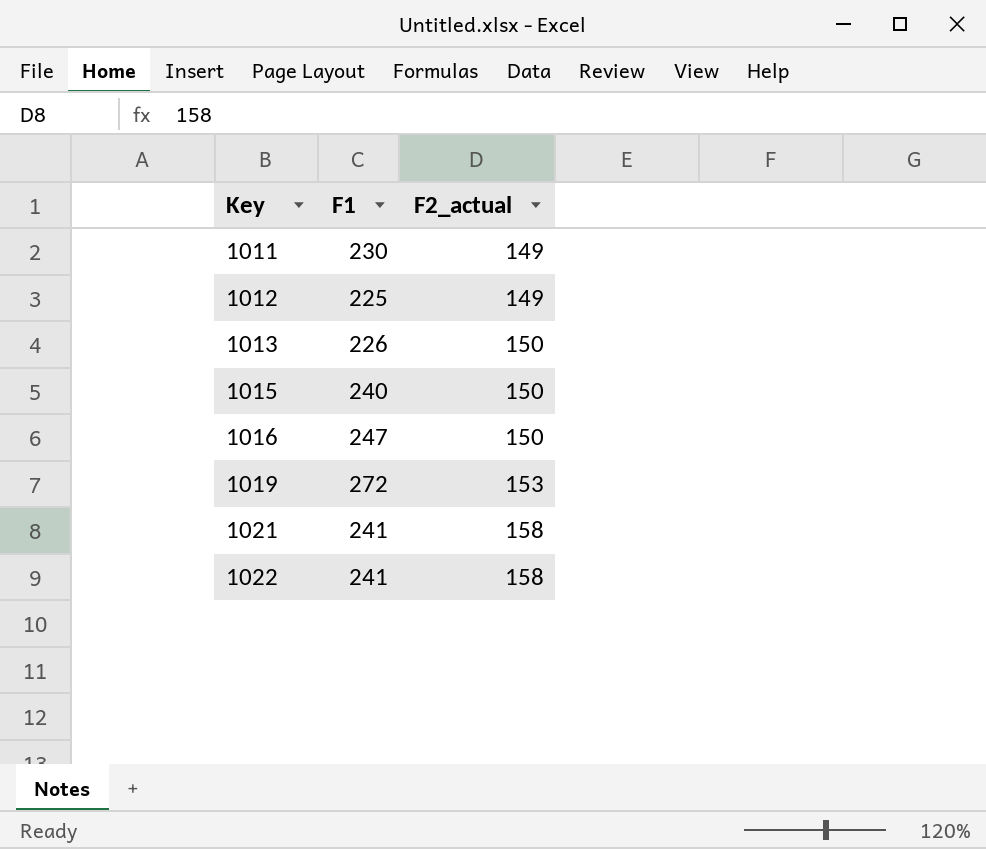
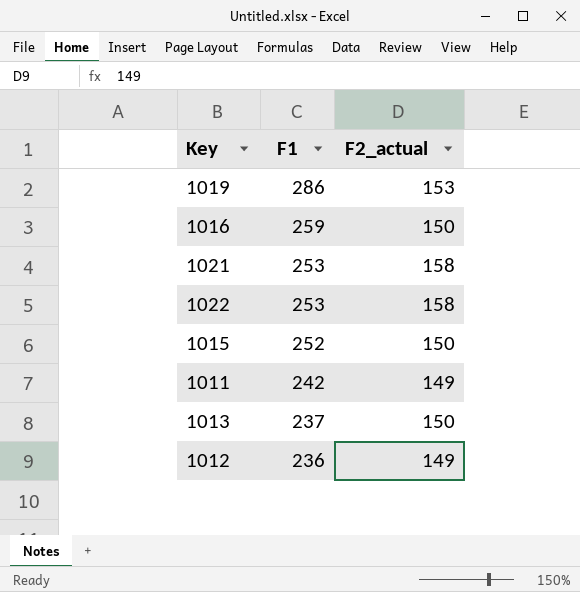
row order: Key ascending -> F1 descending
1019 | F1: 272 -> 286
1016 | F1: 247 -> 259
1021 | F1: 241 -> 253
1022 | F1: 241 -> 253
1015 | F1: 240 -> 252
1011 | F1: 230 -> 242
1013 | F1: 226 -> 237
1012 | F1: 225 -> 236

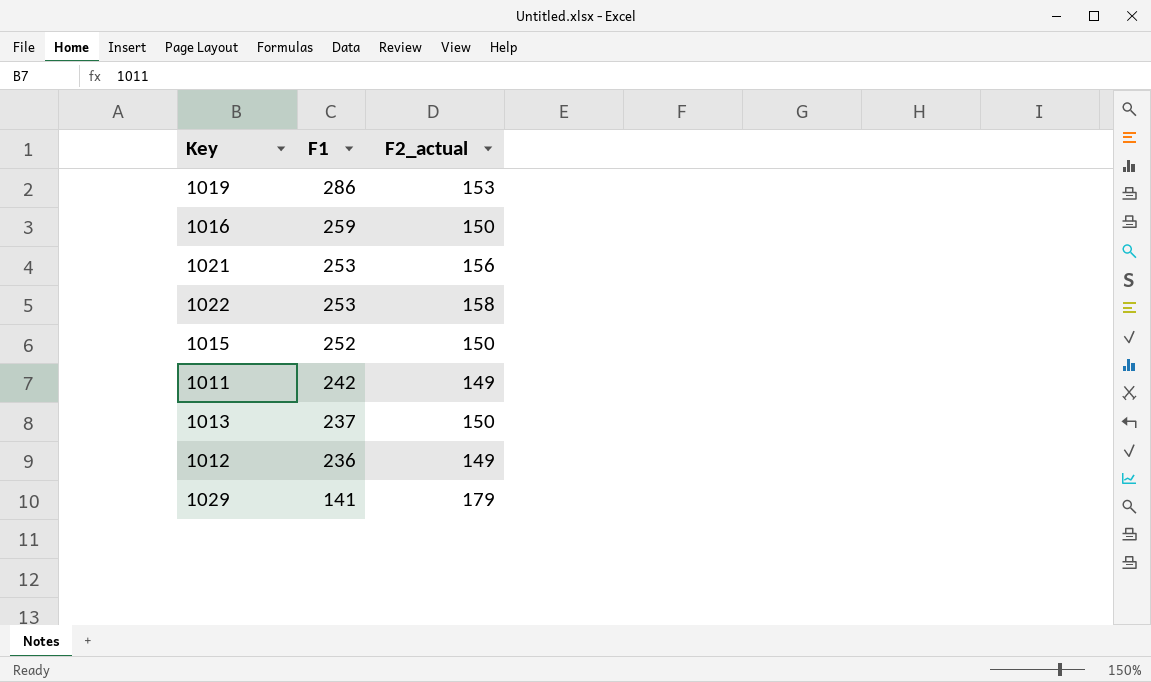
1021 | F2_actual: 158 -> 156
row 1029: none -> 141 | 179

